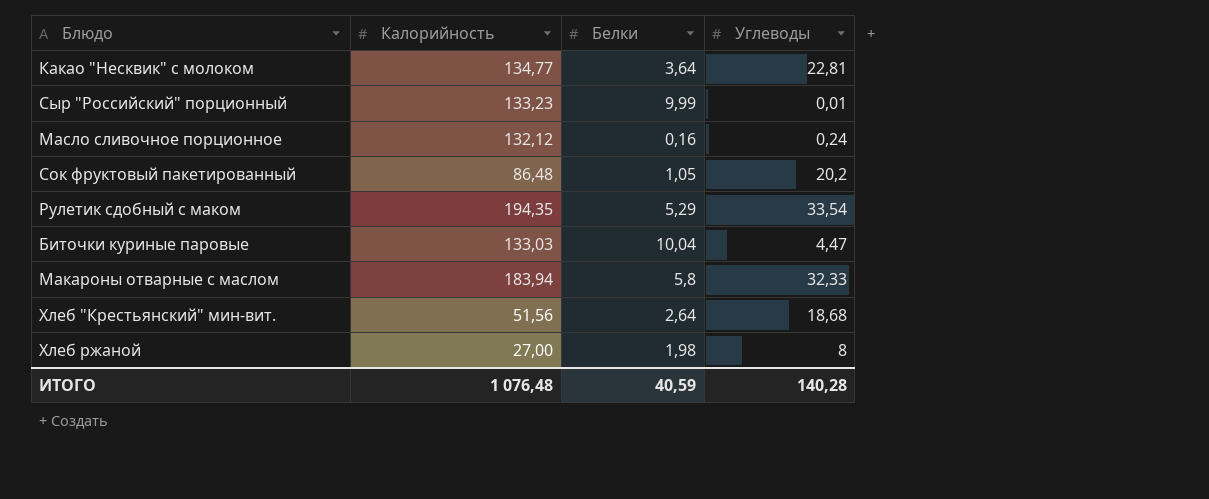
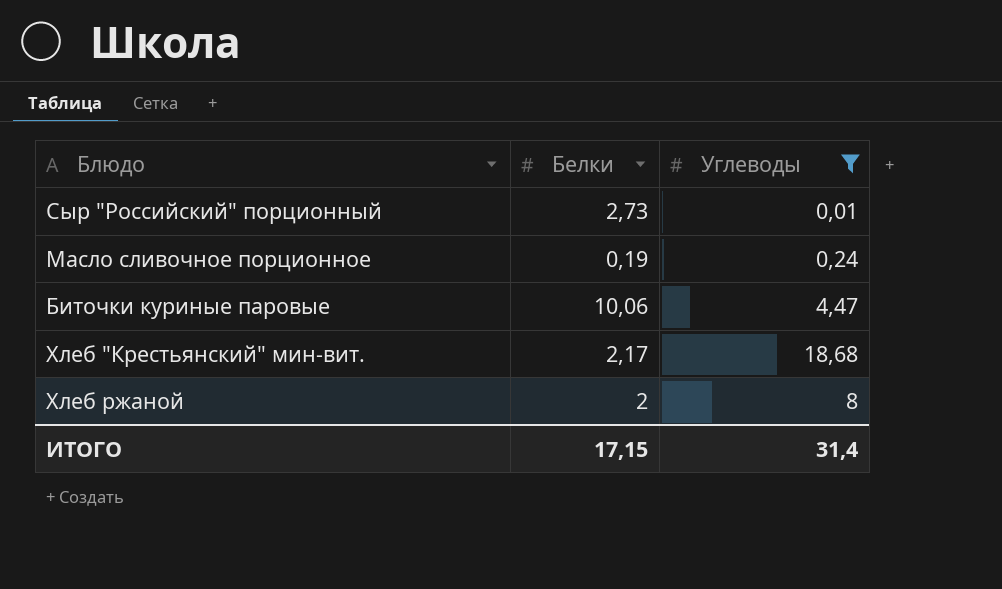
filter: none -> Углеводы <= 18,68
column Калорийность | position: 2 -> none
Сыр "Российский" порционный | Белки: 9,99 -> 2,73
Масло сливочное порционное | Белки: 0,16 -> 0,19
Биточки куриные паровые | Белки: 10,04 -> 10,06
Хлеб "Крестьянский" мин-вит. | Белки: 2,64 -> 2,17
Хлеб ржаной | Белки: 1,98 -> 2
ИТОГО | Белки: 40,59 -> 17,15
ИТОГО | Углеводы: 140,28 -> 31,4

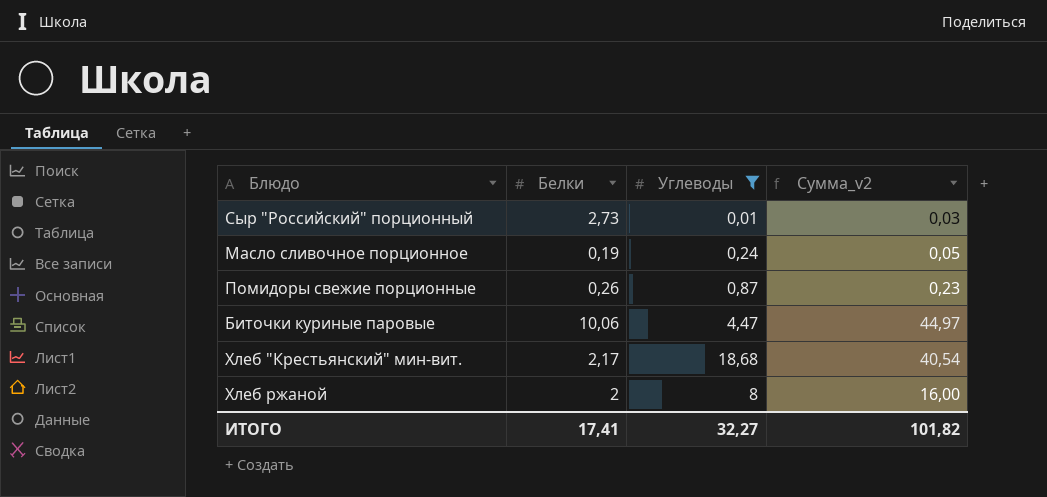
column Сумма_v2 | formula: none -> [Белки] * [Углеводы]
row Помидоры свежие порционные: none -> 0,26 | 0,87 | 0,23
ИТОГО | Белки: 17,15 -> 17,41
ИТОГО | Углеводы: 31,4 -> 32,27

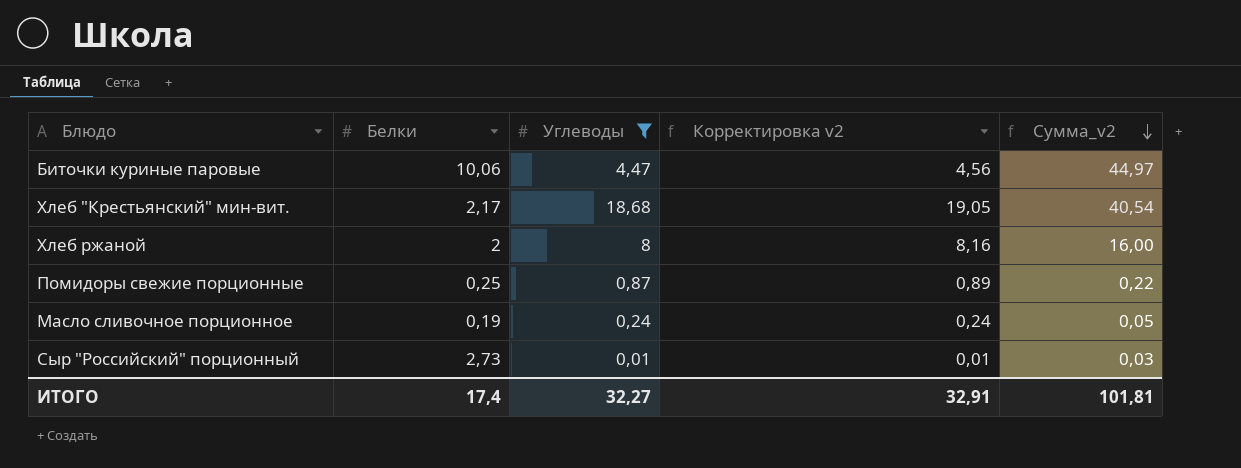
row order: none -> Сумма_v2 descending
column Корректировка v2 | formula: none -> [Углеводы] * 1,02
Помидоры свежие порционные | Белки: 0,26 -> 0,25
Помидоры свежие порционные | Сумма_v2: 0,23 -> 0,22
ИТОГО | Белки: 17,41 -> 17,4
ИТОГО | Сумма_v2: 101,82 -> 101,81

